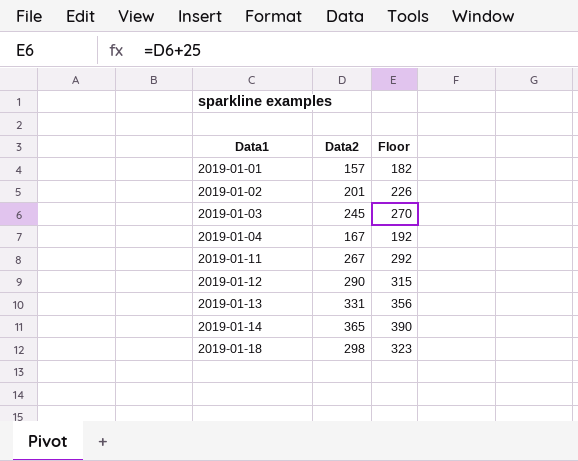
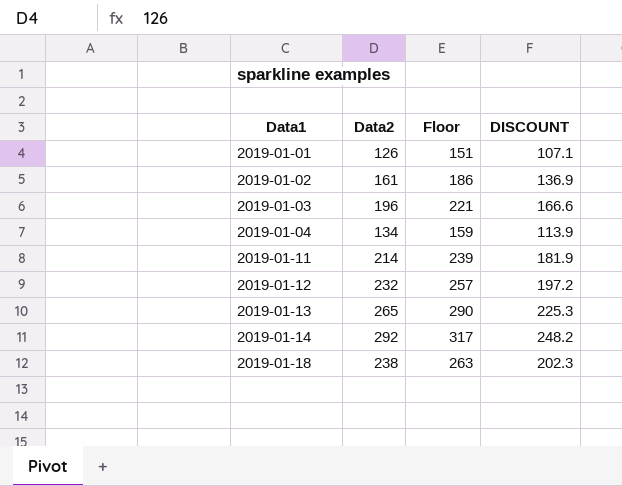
column DISCOUNT | formula: none -> [Data2] * 0.85
2019-01-01 | Data2: 157 -> 126
2019-01-01 | Floor: 182 -> 151
2019-01-02 | Data2: 201 -> 161
2019-01-02 | Floor: 226 -> 186
2019-01-03 | Data2: 245 -> 196
2019-01-03 | Floor: 270 -> 221
2019-01-04 | Data2: 167 -> 134
2019-01-04 | Floor: 192 -> 159
2019-01-11 | Data2: 267 -> 214
2019-01-11 | Floor: 292 -> 239
2019-01-12 | Data2: 290 -> 232
2019-01-12 | Floor: 315 -> 257
2019-01-13 | Data2: 331 -> 265
2019-01-13 | Floor: 356 -> 290
2019-01-14 | Data2: 365 -> 292
2019-01-14 | Floor: 390 -> 317
2019-01-18 | Data2: 298 -> 238
2019-01-18 | Floor: 323 -> 263

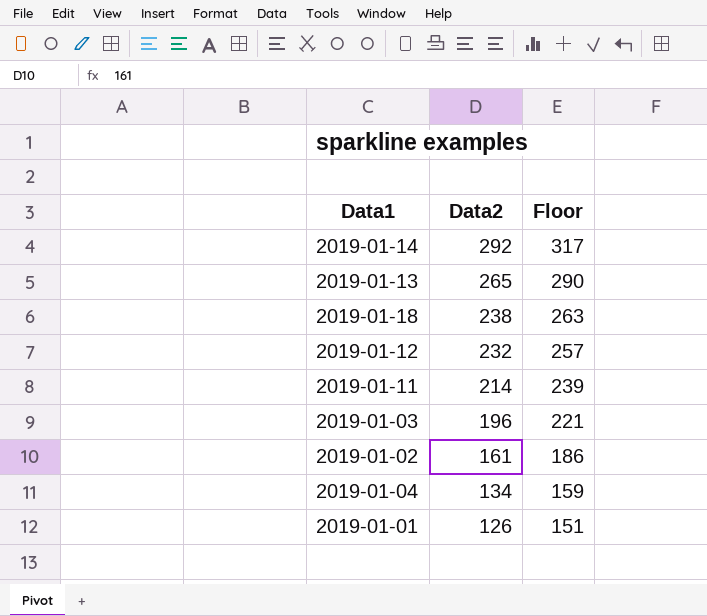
row order: Data1 ascending -> Data2 descending
column DISCOUNT | formula: [Data2] * 0.85 -> none

